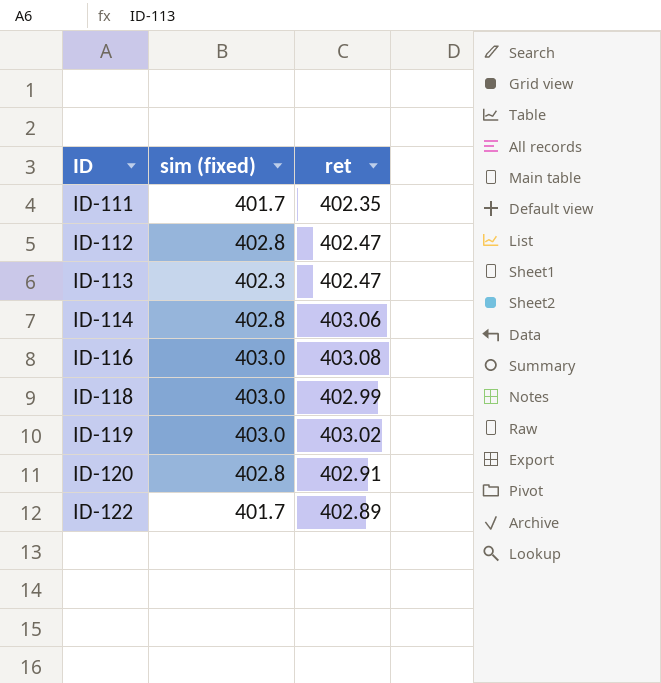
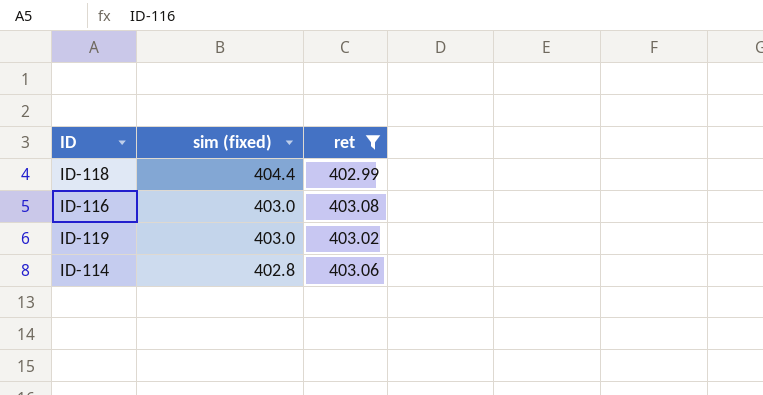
filter: none -> ret >= 402.99
row order: ID ascending -> sim (fixed) descending
ID-118 | sim (fixed): 403.0 -> 404.4

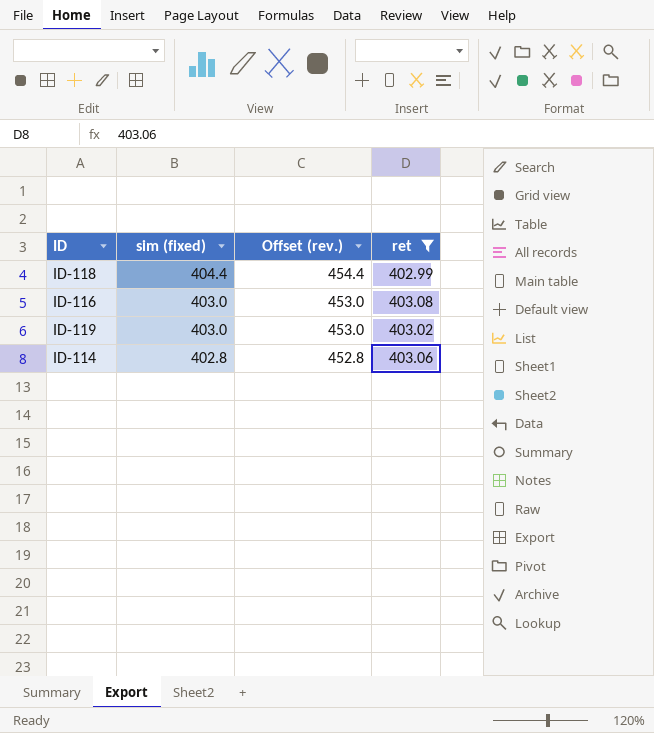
column Offset (rev.) | formula: none -> [sim (fixed)] + 50

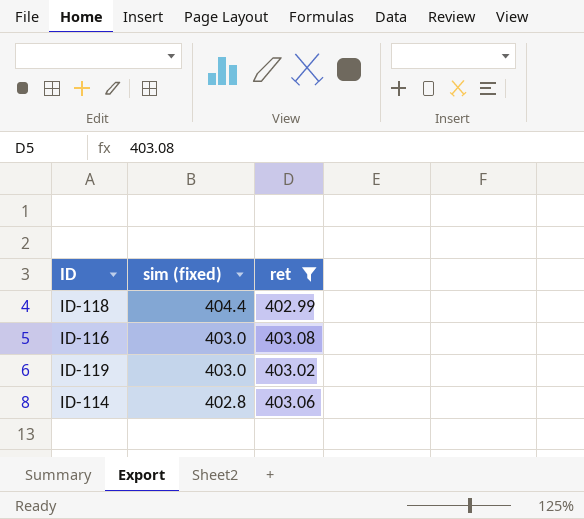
column Offset (rev.) | formula: [sim (fixed)] + 50 -> none

